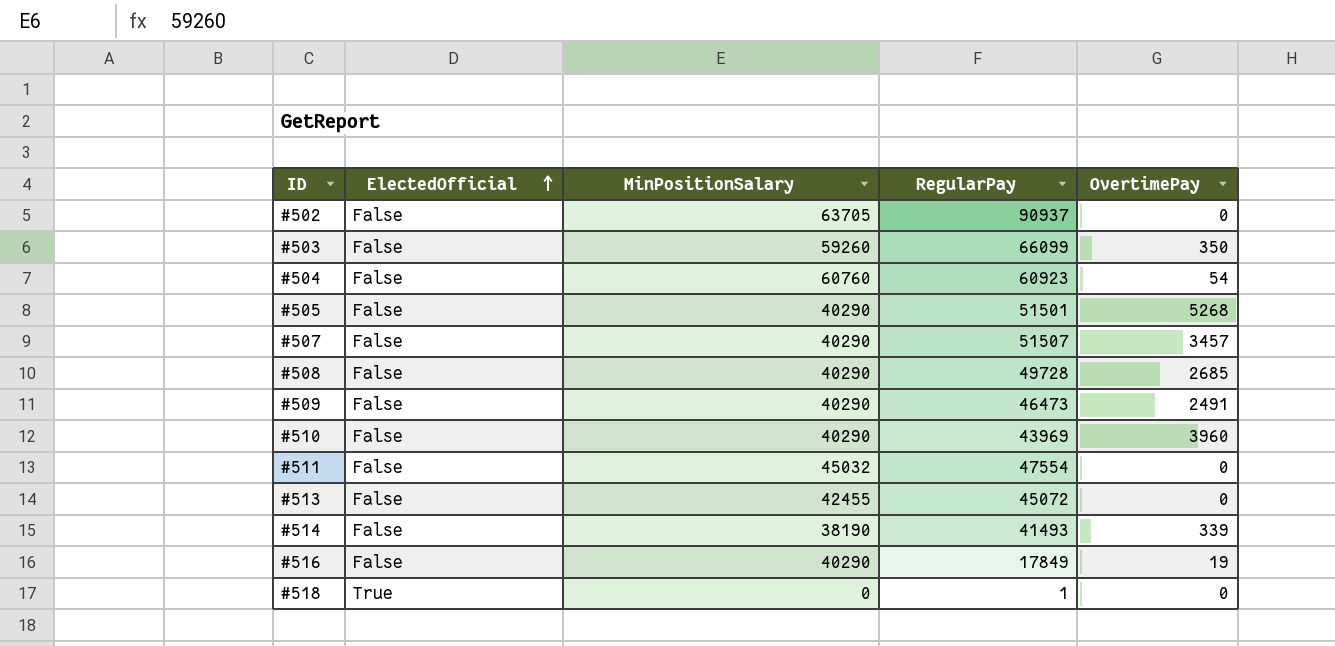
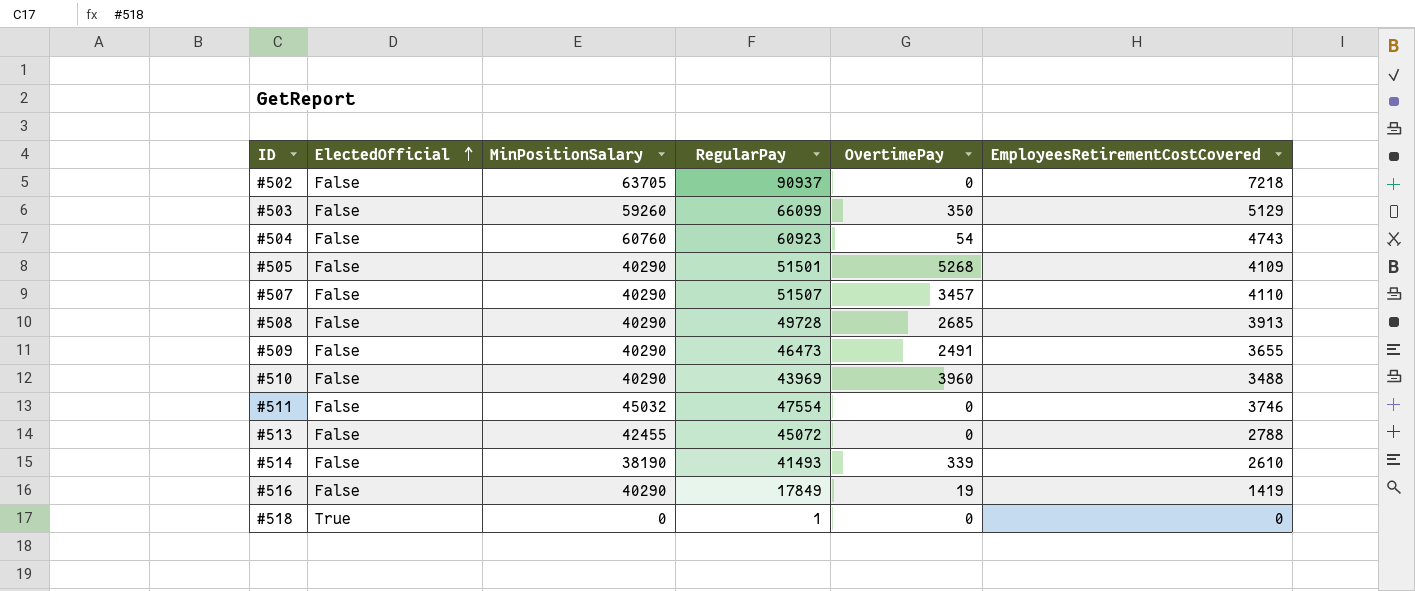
column EmployeesRetirementCostCovered | position: none -> 6

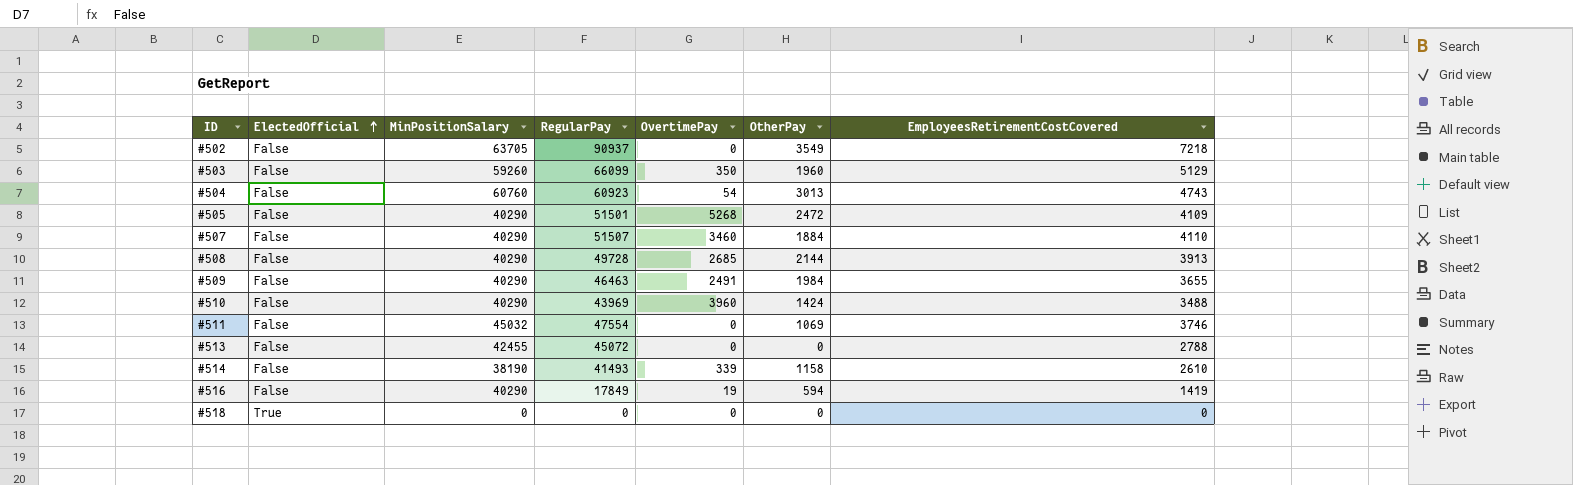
column OtherPay | position: none -> 6
#507 | OvertimePay: 3457 -> 3460
#509 | RegularPay: 46473 -> 46463
#518 | RegularPay: 1 -> 0

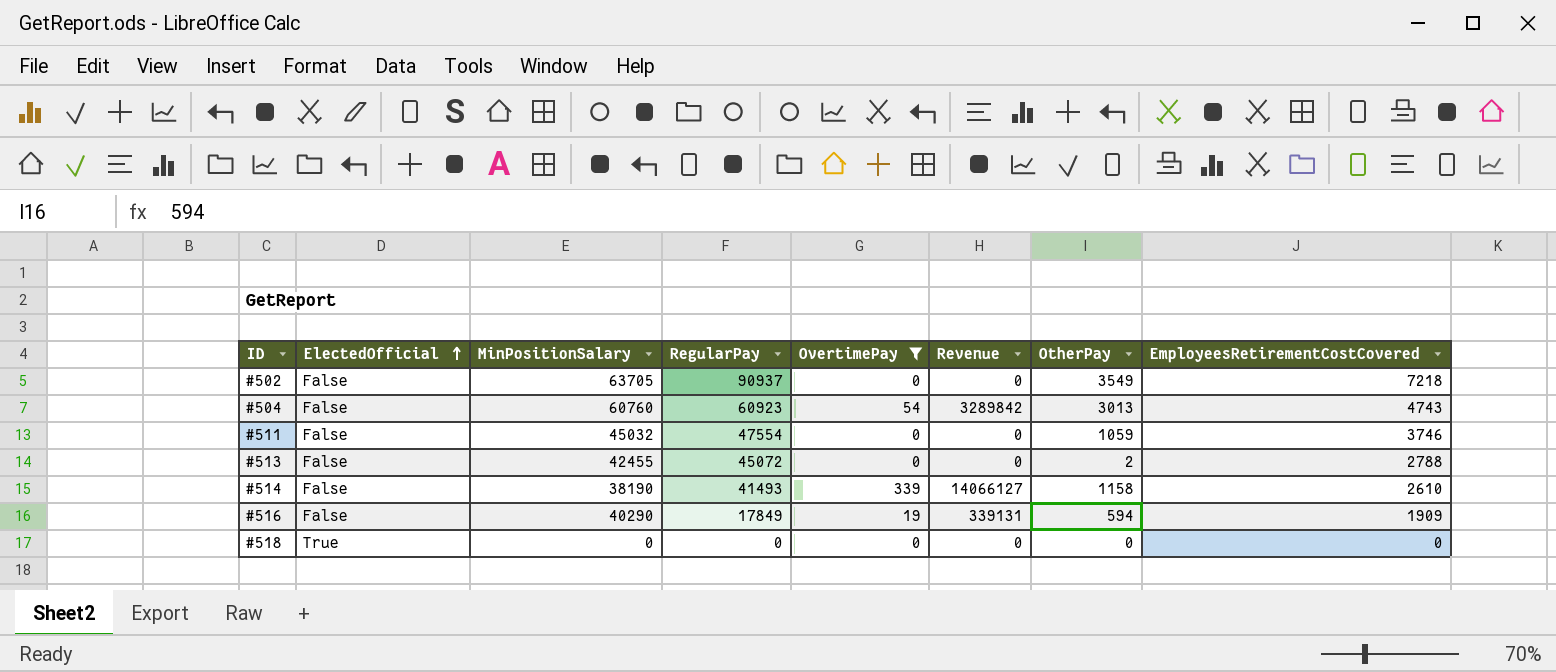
filter: none -> OvertimePay <= 339
column Revenue | formula: none -> [RegularPay] * [OvertimePay]
#511 | OtherPay: 1069 -> 1059
#513 | OtherPay: 0 -> 2
#516 | EmployeesRetirementCostCovered: 1419 -> 1909

